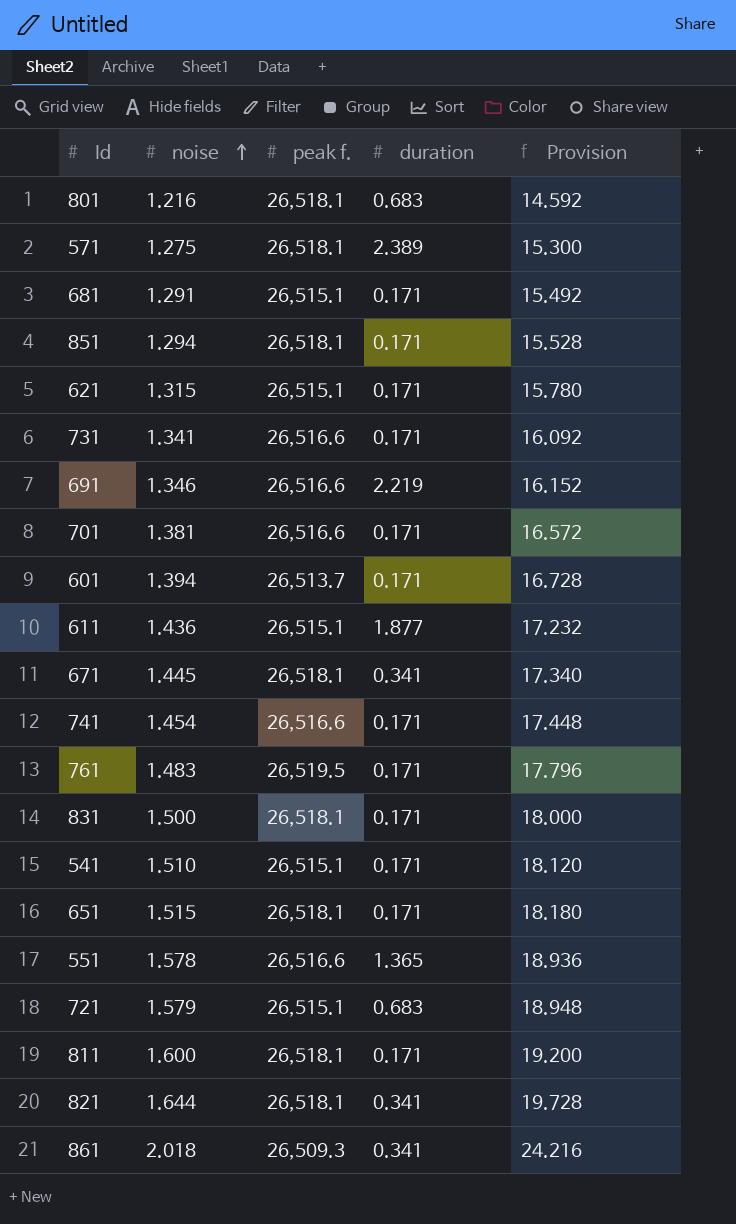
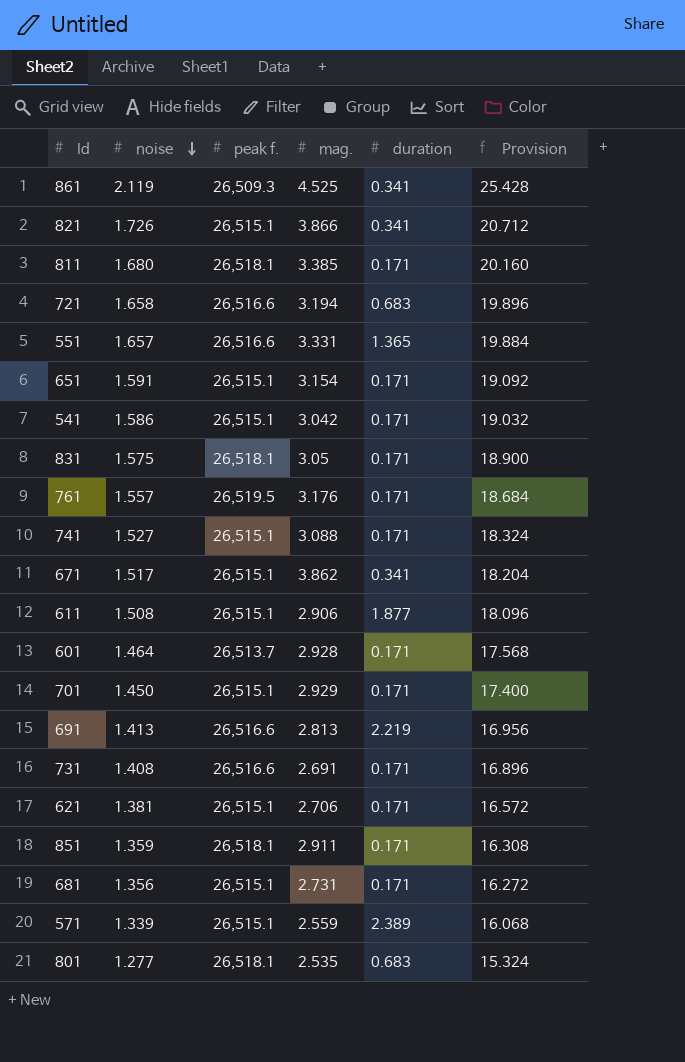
row order: noise ascending -> noise descending
column mag. | position: none -> 4
861 | noise: 2.018 -> 2.119
861 | Provision: 24.216 -> 25.428
821 | noise: 1.644 -> 1.726
821 | peak f.: 26,518.1 -> 26,515.1
821 | Provision: 19.728 -> 20.712
811 | noise: 1.600 -> 1.680
811 | Provision: 19.200 -> 20.160
721 | noise: 1.579 -> 1.658
721 | peak f.: 26,515.1 -> 26,516.6
721 | Provision: 18.948 -> 19.896
551 | noise: 1.578 -> 1.657
551 | Provision: 18.936 -> 19.884
651 | noise: 1.515 -> 1.591
651 | peak f.: 26,518.1 -> 26,515.1
651 | Provision: 18.180 -> 19.092
541 | noise: 1.510 -> 1.586
541 | Provision: 18.120 -> 19.032
831 | noise: 1.500 -> 1.575
831 | Provision: 18.000 -> 18.900
761 | noise: 1.483 -> 1.557
761 | Provision: 17.796 -> 18.684
741 | noise: 1.454 -> 1.527
741 | peak f.: 26,516.6 -> 26,515.1
741 | Provision: 17.448 -> 18.324
671 | noise: 1.445 -> 1.517
671 | peak f.: 26,518.1 -> 26,515.1
671 | Provision: 17.340 -> 18.204
611 | noise: 1.436 -> 1.508
611 | Provision: 17.232 -> 18.096
601 | noise: 1.394 -> 1.464
601 | Provision: 16.728 -> 17.568
701 | noise: 1.381 -> 1.450
701 | peak f.: 26,516.6 -> 26,515.1
701 | Provision: 16.572 -> 17.400
691 | noise: 1.346 -> 1.413
691 | Provision: 16.152 -> 16.956
731 | noise: 1.341 -> 1.408
731 | Provision: 16.092 -> 16.896
621 | noise: 1.315 -> 1.381
621 | Provision: 15.780 -> 16.572
851 | noise: 1.294 -> 1.359
851 | Provision: 15.528 -> 16.308
681 | noise: 1.291 -> 1.356
681 | Provision: 15.492 -> 16.272
571 | noise: 1.275 -> 1.339
571 | peak f.: 26,518.1 -> 26,515.1
571 | Provision: 15.300 -> 16.068
801 | noise: 1.216 -> 1.277
801 | Provision: 14.592 -> 15.324

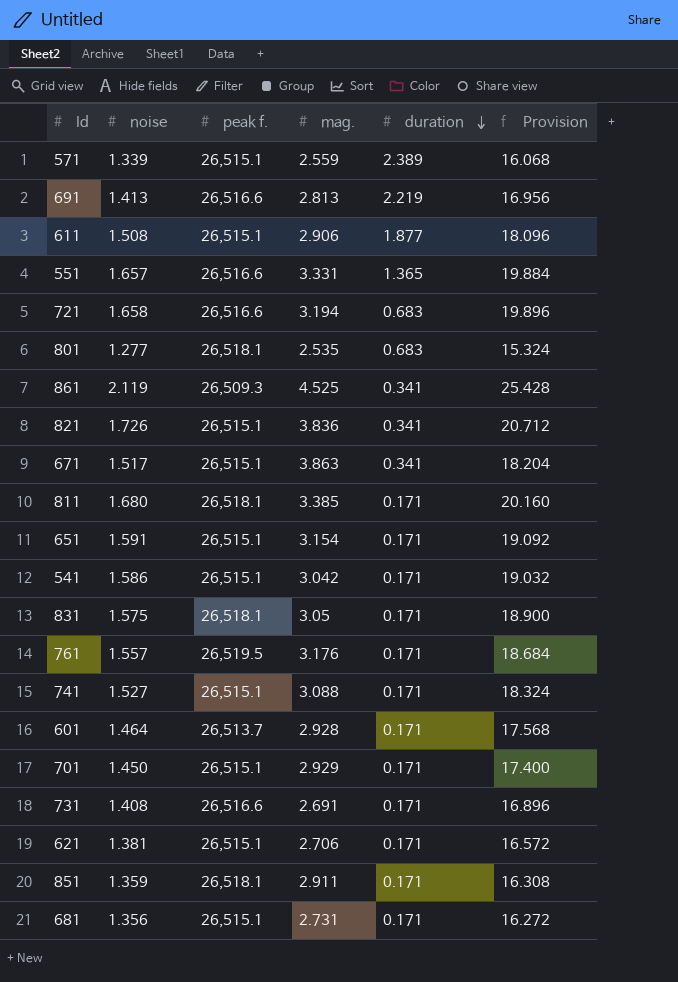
row order: noise descending -> duration descending
821 | mag.: 3.866 -> 3.836
671 | mag.: 3.862 -> 3.863

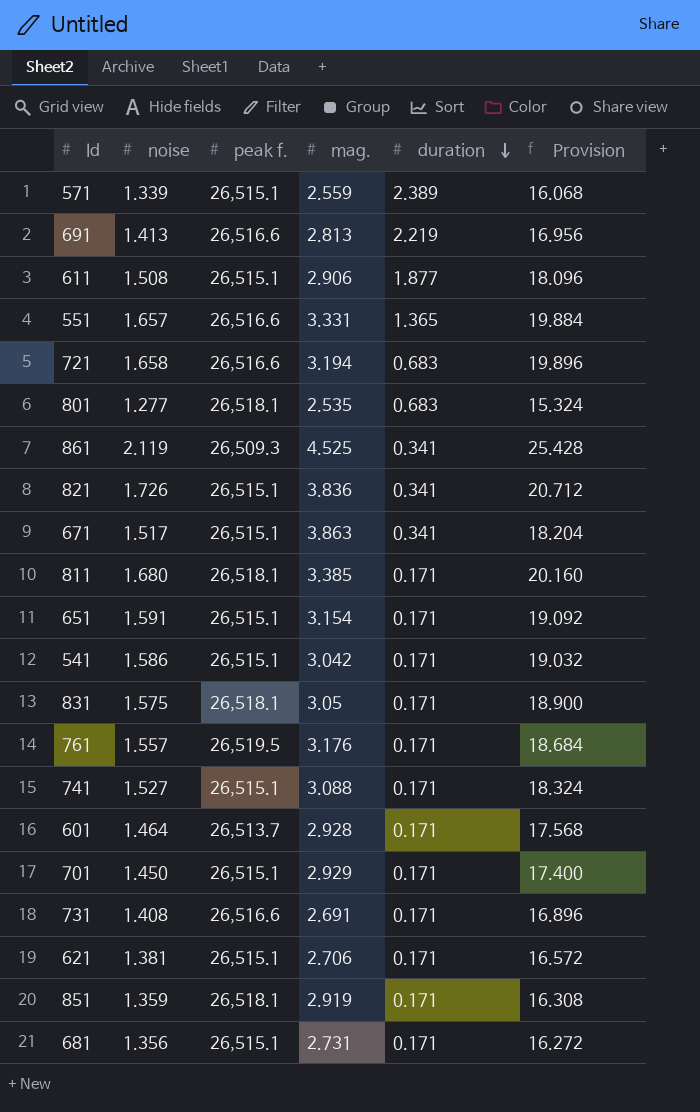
851 | mag.: 2.911 -> 2.919

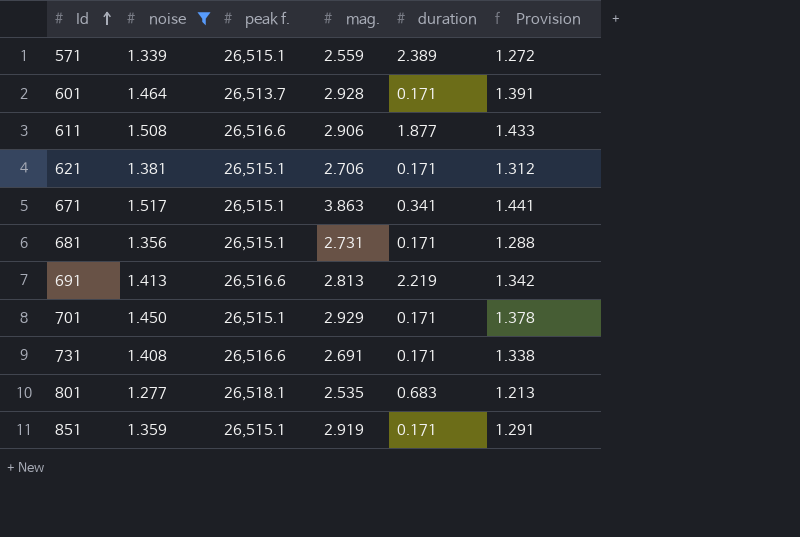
filter: none -> noise <= 1.517
row order: duration descending -> Id ascending
column Provision | formula: [noise] * 12 -> [noise] * 0.95
611 | peak f.: 26,515.1 -> 26,516.6
851 | peak f.: 26,518.1 -> 26,515.1

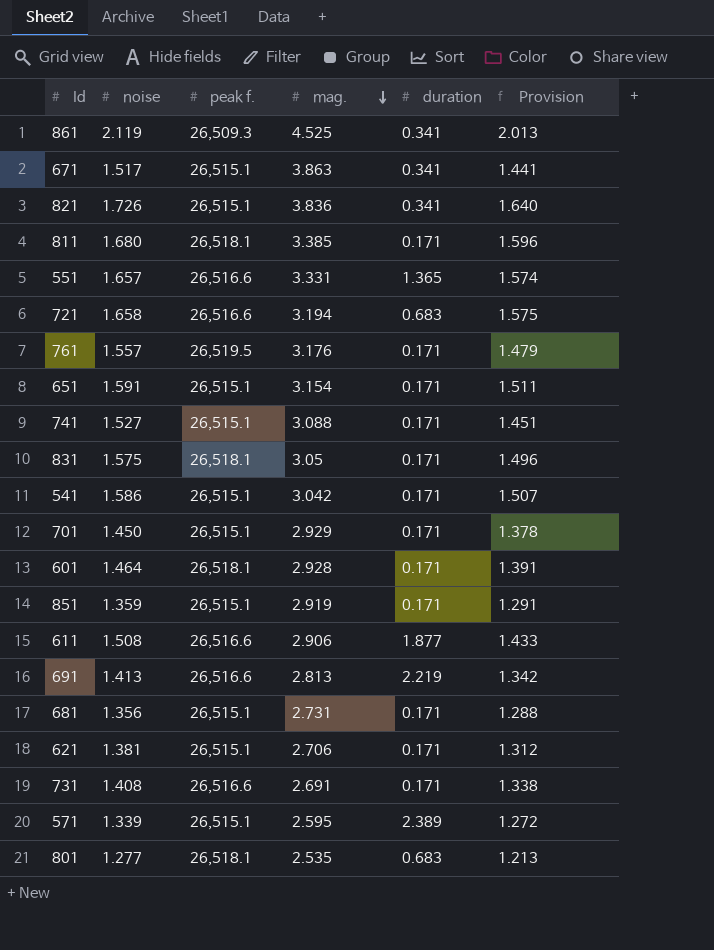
filter: noise <= 1.517 -> none
row order: Id ascending -> mag. descending
601 | peak f.: 26,513.7 -> 26,518.1
571 | mag.: 2.559 -> 2.595

